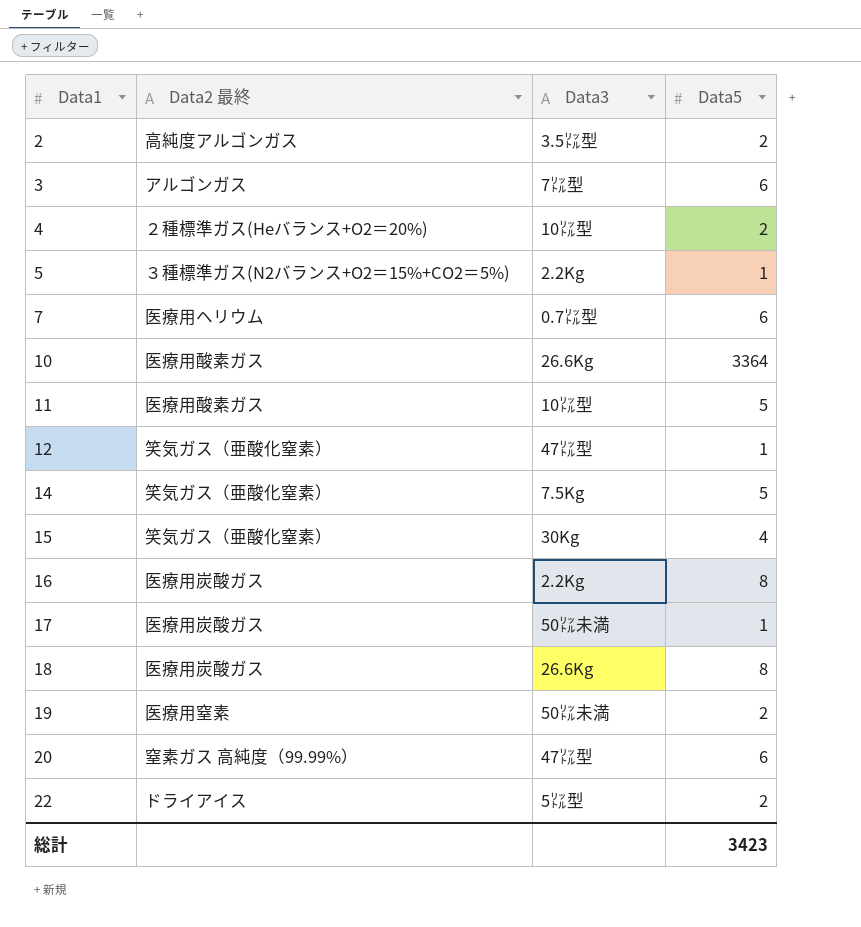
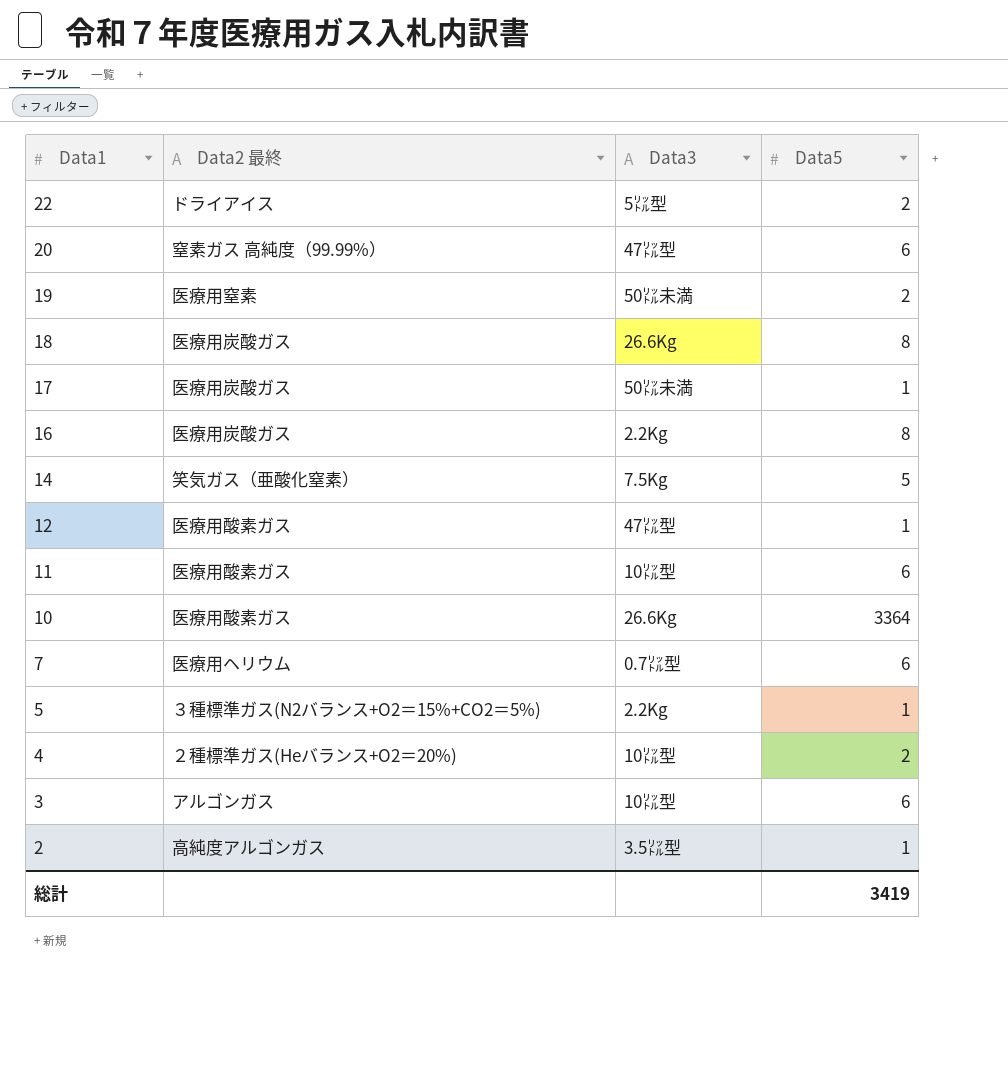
row order: Data1 ascending -> Data1 descending
row 15: 笑気ガス（亜酸化窒素） | 30Kg | 4 -> none
12 | Data2 最終: 笑気ガス（亜酸化窒素） -> 医療用酸素ガス
11 | Data5: 5 -> 6
3 | Data3: 7㍑型 -> 10㍑型
2 | Data5: 2 -> 1
総計 | Data5: 3423 -> 3419

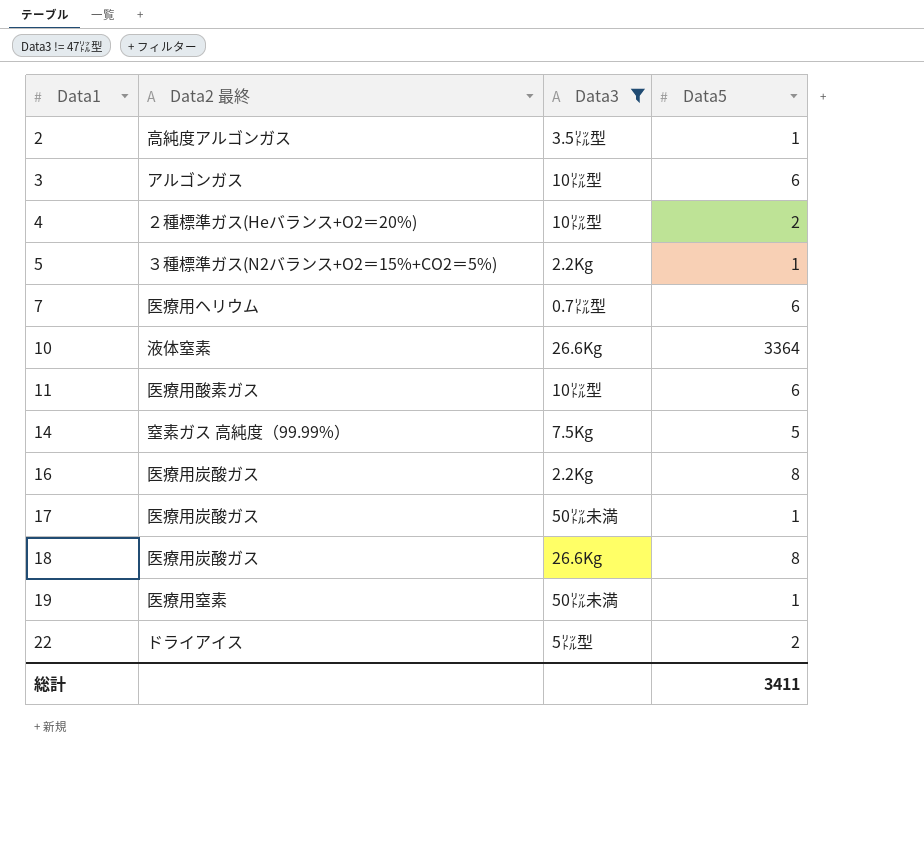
filter: none -> Data3 != 47㍑型
row order: Data1 descending -> Data1 ascending
10 | Data2 最終: 医療用酸素ガス -> 液体窒素
14 | Data2 最終: 笑気ガス（亜酸化窒素） -> 窒素ガス 高純度（99.99%）
19 | Data5: 2 -> 1
総計 | Data5: 3419 -> 3411

